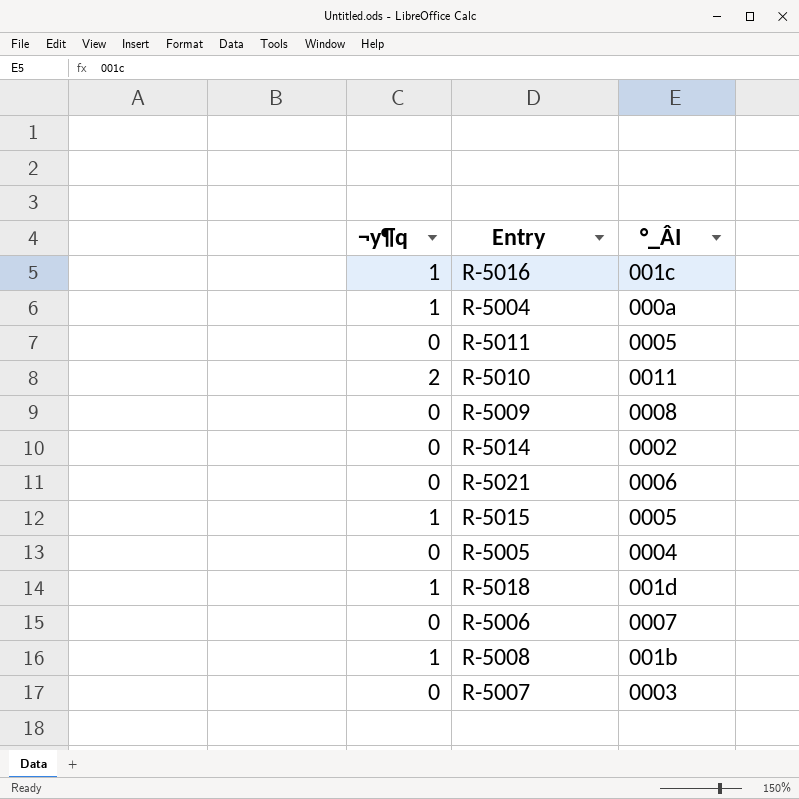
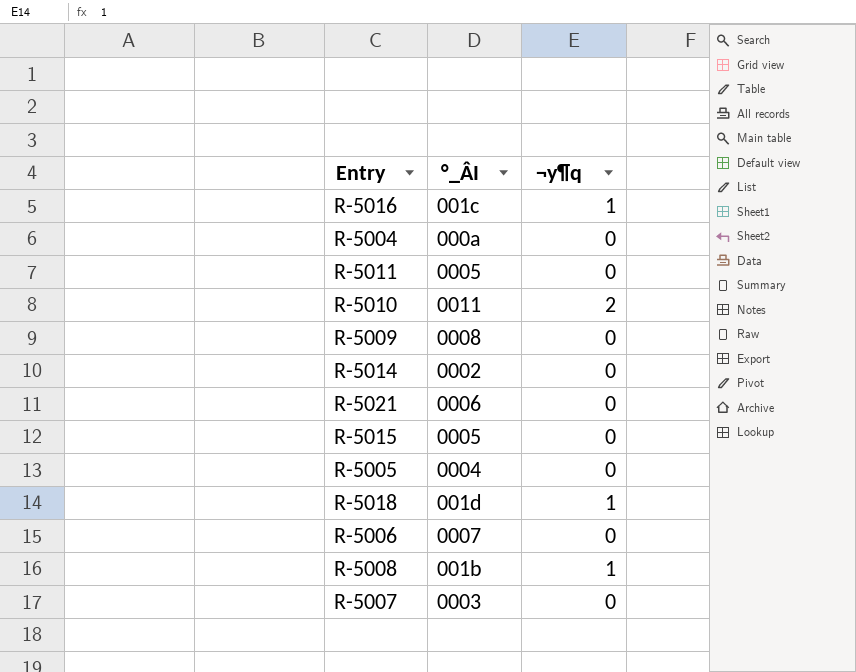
column ¬y¶q | position: 1 -> 3
R-5004 | ¬y¶q: 1 -> 0
R-5015 | ¬y¶q: 1 -> 0

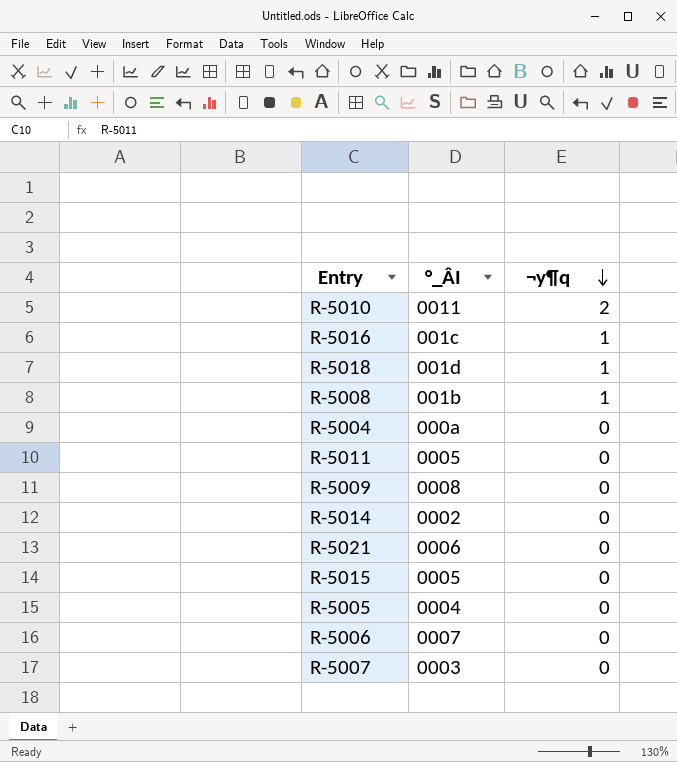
row order: none -> ¬y¶q descending

